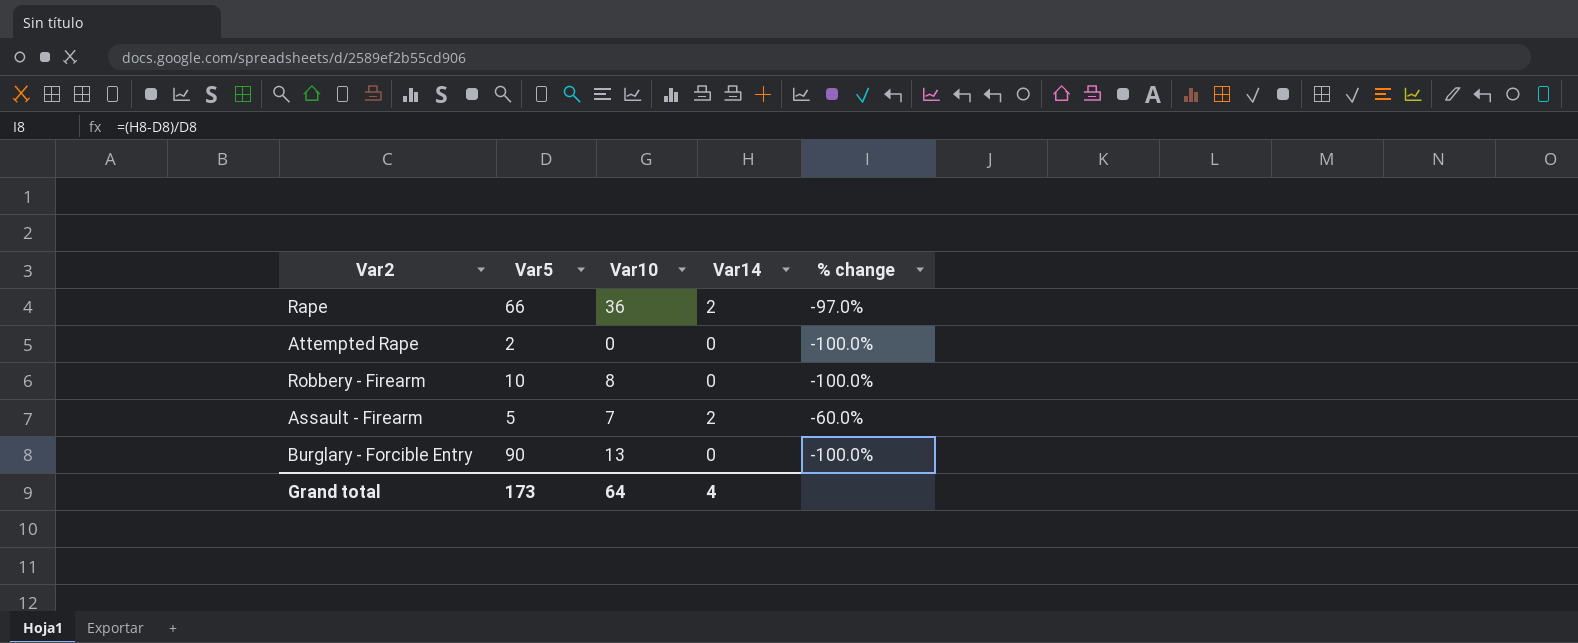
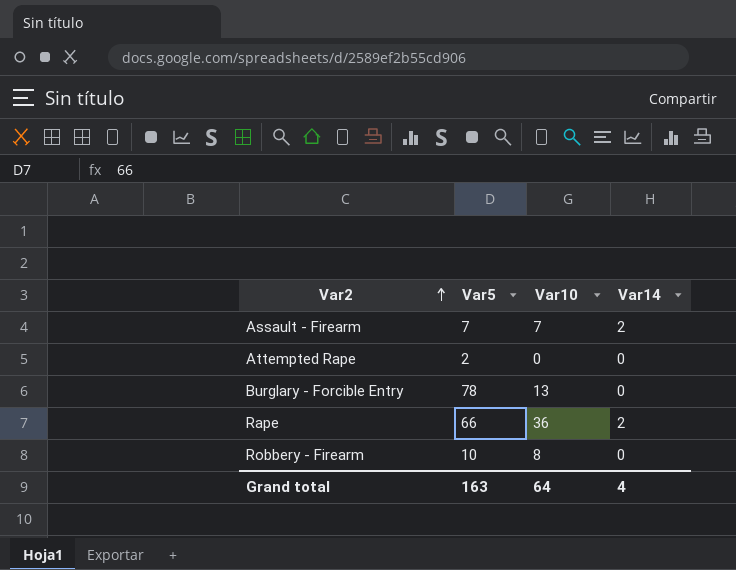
row order: none -> Var2 ascending
column % change | formula: ([Var14] - [Var5]) / [Var5] -> none
Assault - Firearm | Var5: 5 -> 7
Burglary - Forcible Entry | Var5: 90 -> 78
Grand total | Var5: 173 -> 163

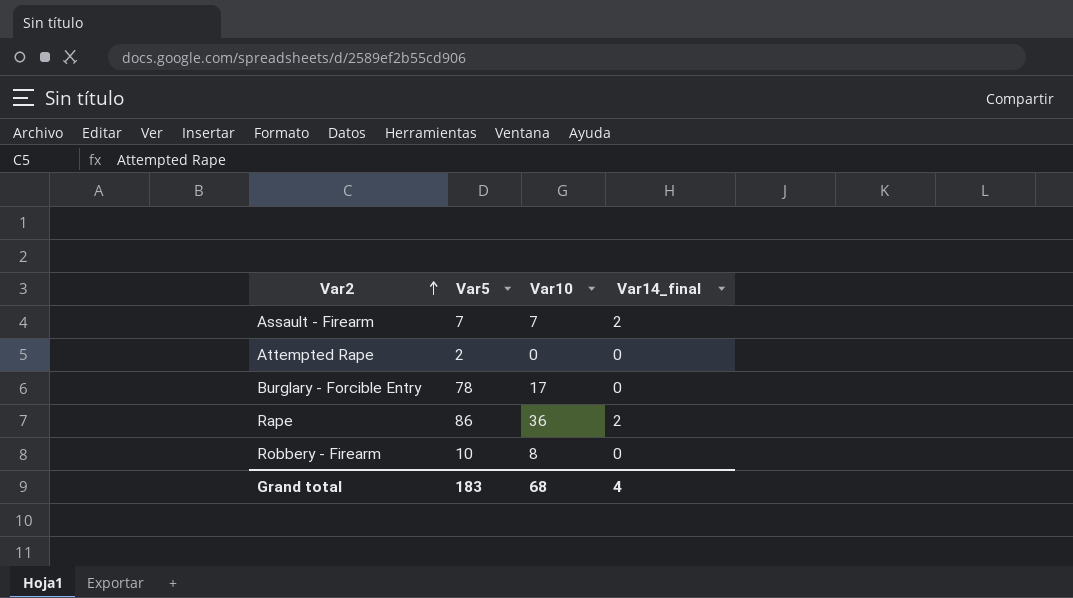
column name: Var14 -> Var14_final
Burglary - Forcible Entry | Var10: 13 -> 17
Rape | Var5: 66 -> 86
Grand total | Var5: 163 -> 183
Grand total | Var10: 64 -> 68

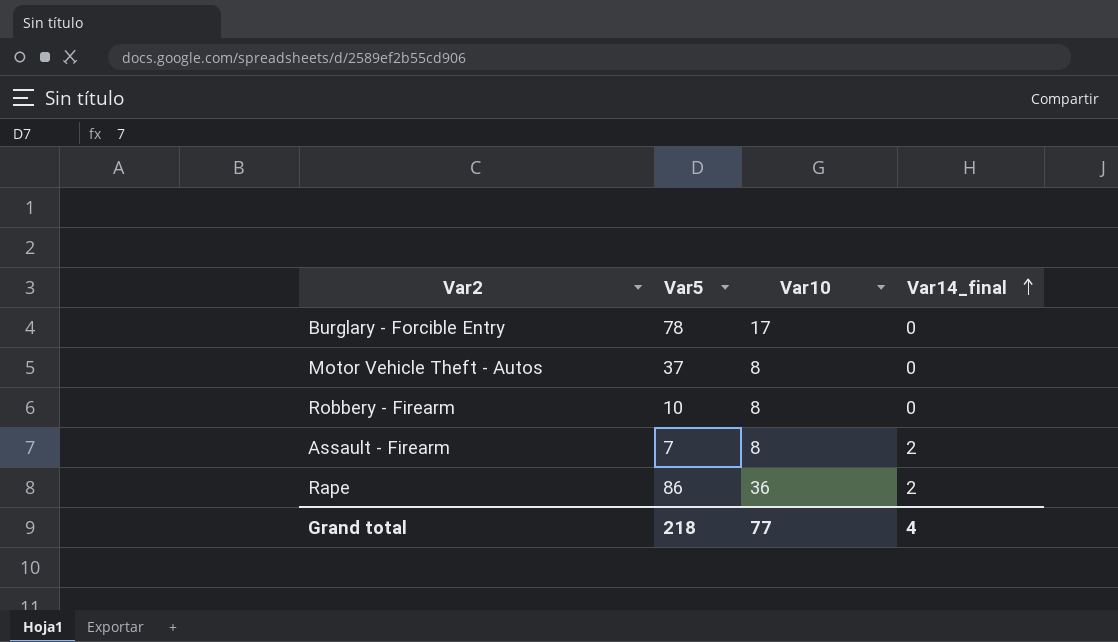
row order: Var2 ascending -> Var14_final ascending
row Attempted Rape: 2 | 0 | 0 -> none
row Motor Vehicle Theft - Autos: none -> 37 | 8 | 0
Assault - Firearm | Var10: 7 -> 8
Grand total | Var5: 183 -> 218
Grand total | Var10: 68 -> 77

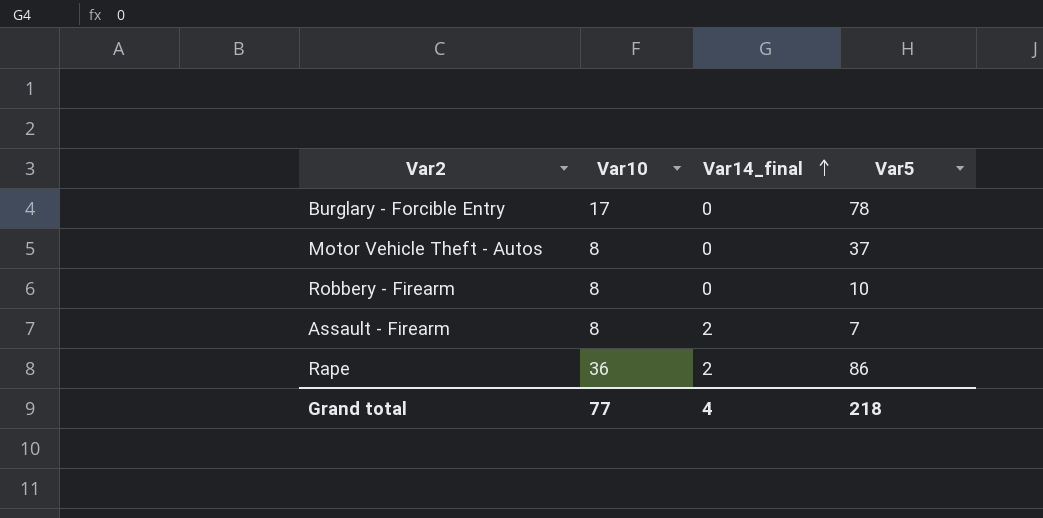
column Var5 | position: 2 -> 4

